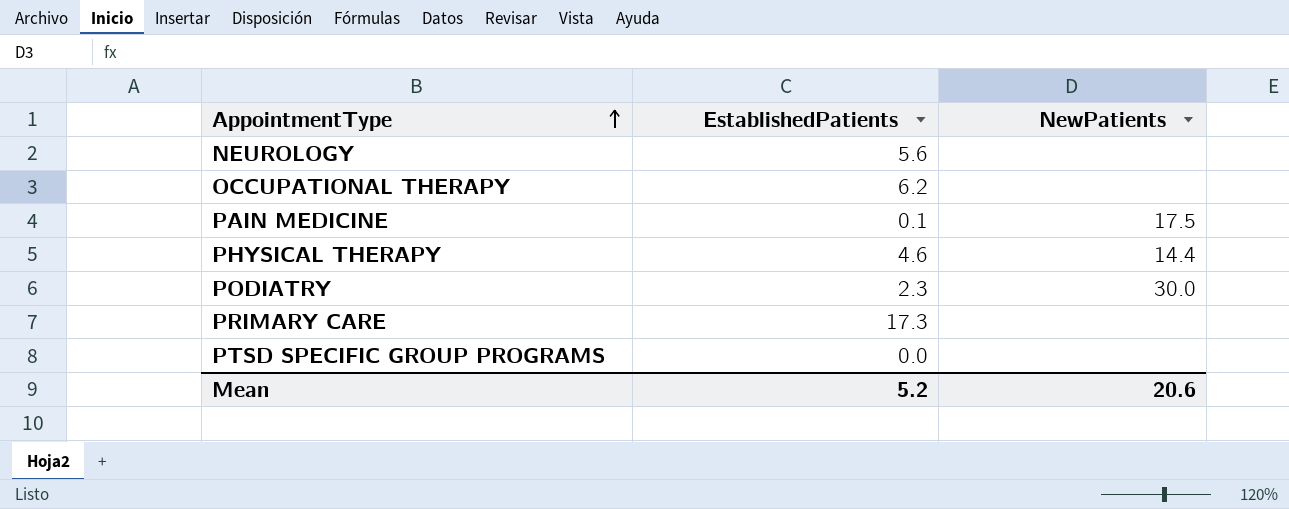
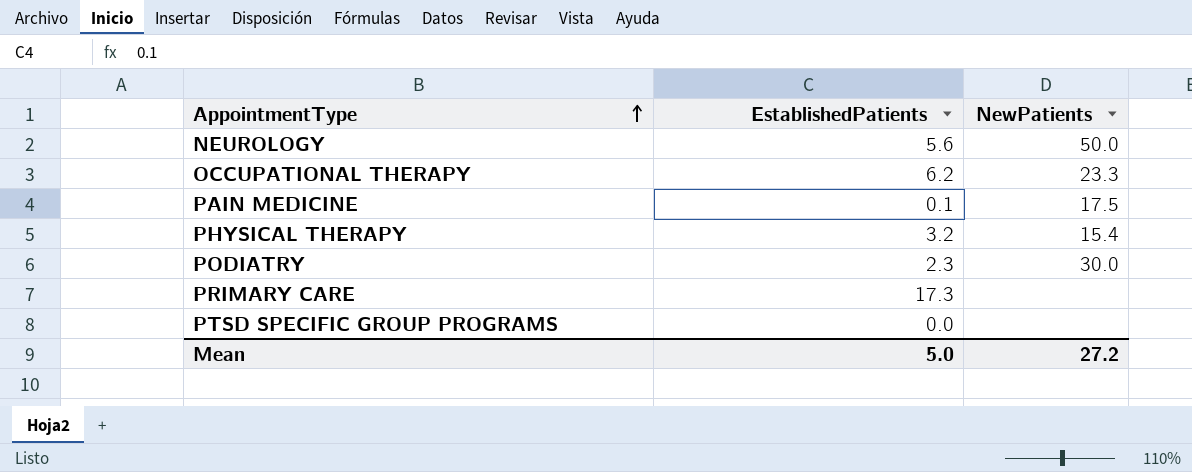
NEUROLOGY | NewPatients: none -> 50.0
OCCUPATIONAL THERAPY | NewPatients: none -> 23.3
PHYSICAL THERAPY | EstablishedPatients: 4.6 -> 3.2
PHYSICAL THERAPY | NewPatients: 14.4 -> 15.4
Mean | EstablishedPatients: 5.2 -> 5.0
Mean | NewPatients: 20.6 -> 27.2

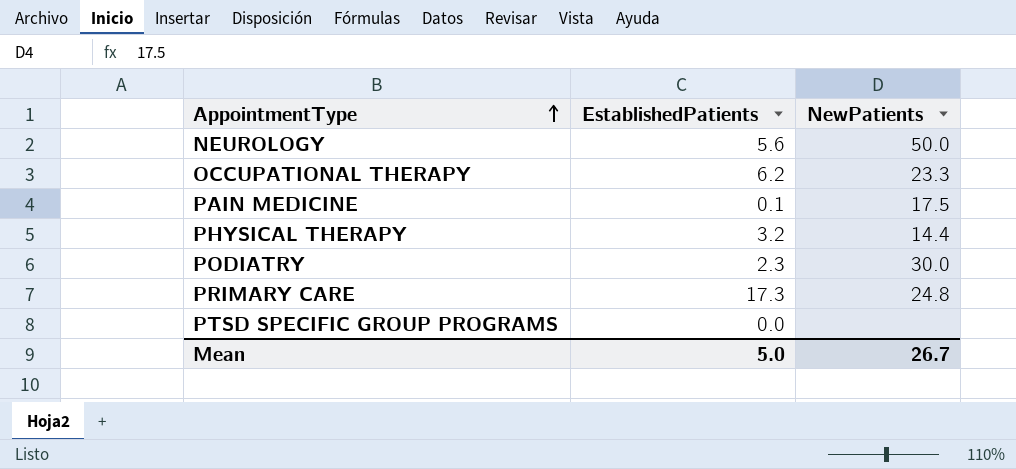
PHYSICAL THERAPY | NewPatients: 15.4 -> 14.4
PRIMARY CARE | NewPatients: none -> 24.8
Mean | NewPatients: 27.2 -> 26.7

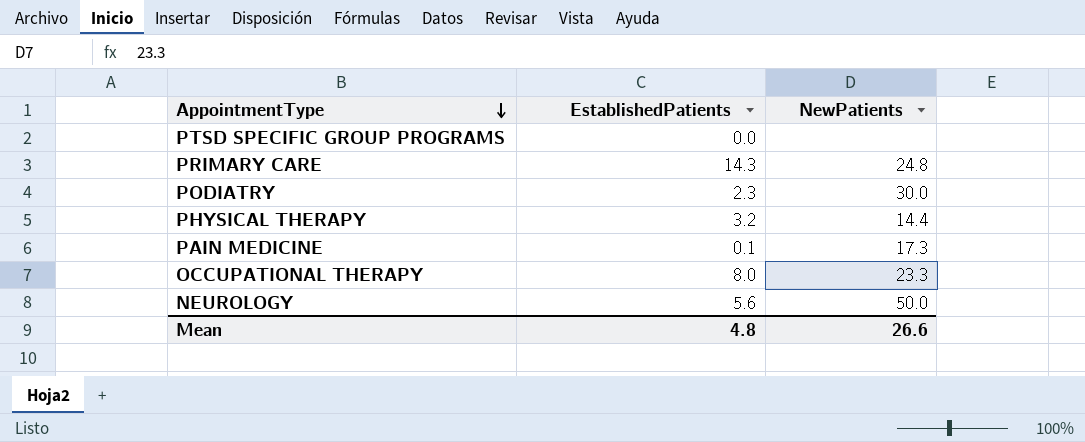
row order: AppointmentType ascending -> AppointmentType descending
PRIMARY CARE | EstablishedPatients: 17.3 -> 14.3
PAIN MEDICINE | NewPatients: 17.5 -> 17.3
OCCUPATIONAL THERAPY | EstablishedPatients: 6.2 -> 8.0
Mean | EstablishedPatients: 5.0 -> 4.8
Mean | NewPatients: 26.7 -> 26.6

